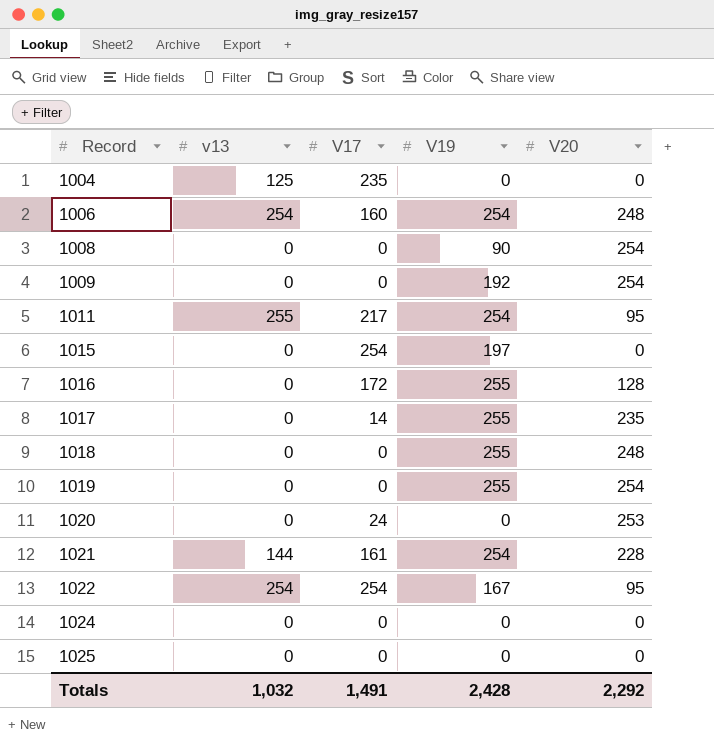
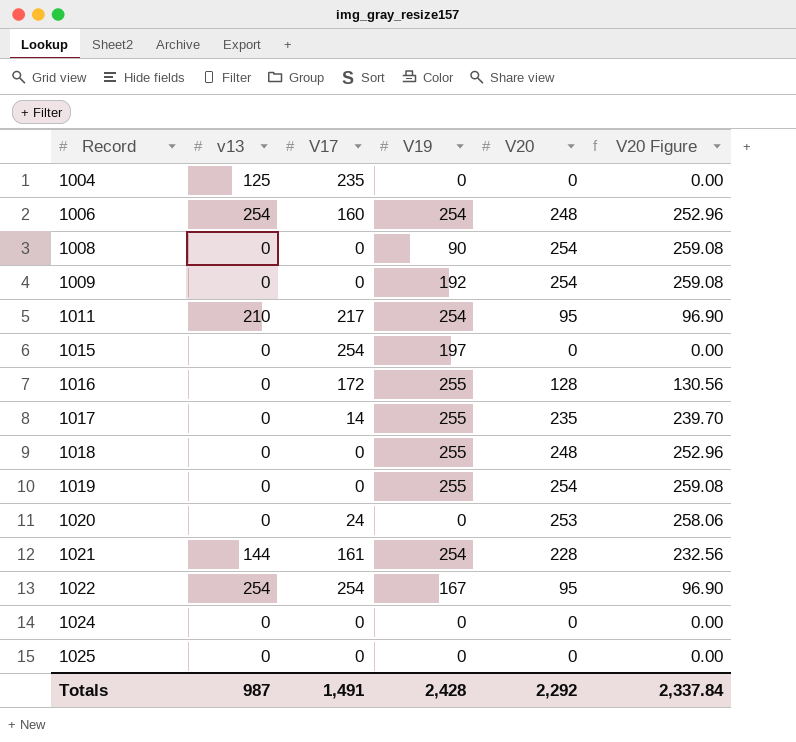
column V20 Figure | formula: none -> [V20] * 1.02
1011 | v13: 255 -> 210
Totals | v13: 1,032 -> 987

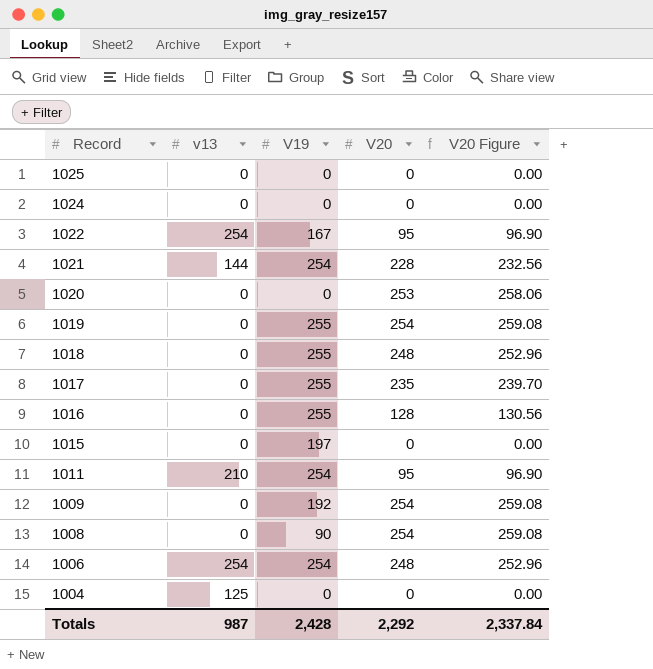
row order: Record ascending -> Record descending
column V17 | position: 3 -> none

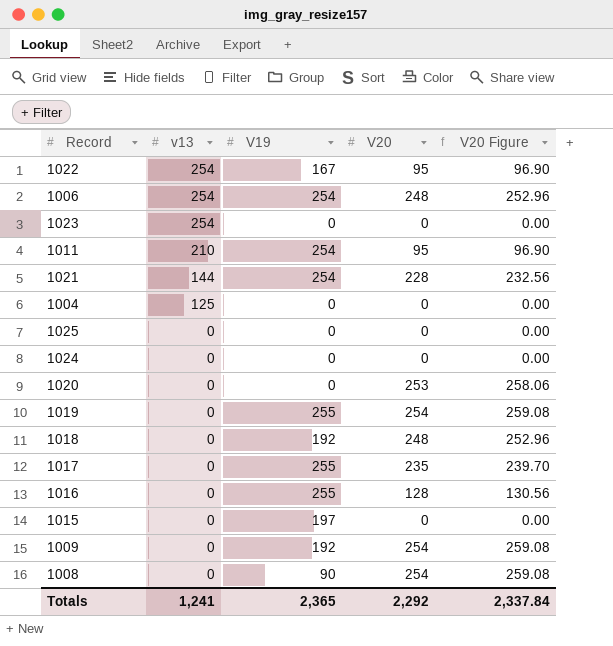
row order: Record descending -> v13 descending
row 1023: none -> 254 | 0 | 0 | 0.00
1018 | V19: 255 -> 192
Totals | v13: 987 -> 1,241
Totals | V19: 2,428 -> 2,365

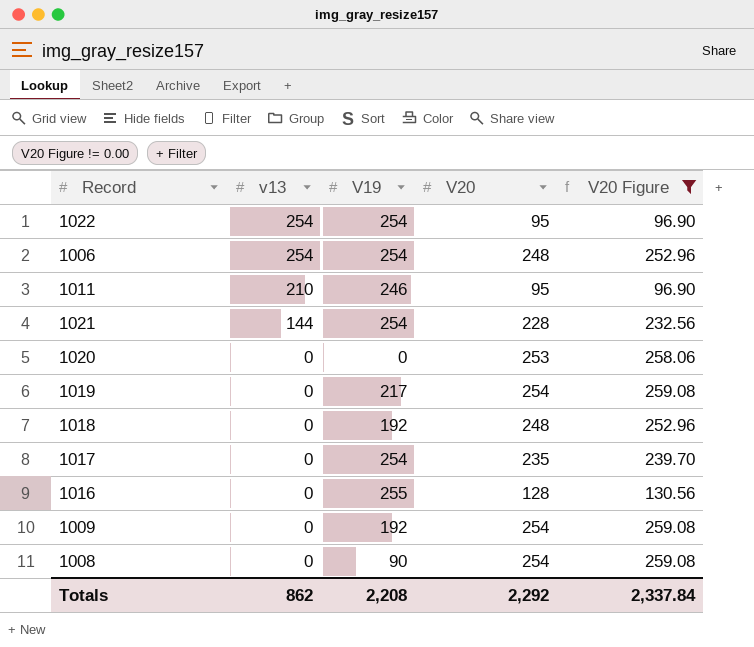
filter: none -> V20 Figure != 0.00
1022 | V19: 167 -> 254
1011 | V19: 254 -> 246
1019 | V19: 255 -> 217
1017 | V19: 255 -> 254
Totals | v13: 1,241 -> 862
Totals | V19: 2,365 -> 2,208

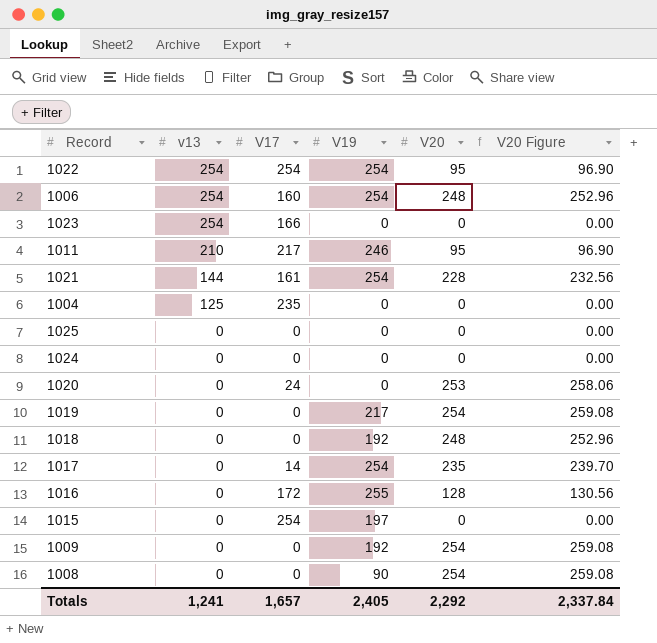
filter: V20 Figure != 0.00 -> none
column V17 | position: none -> 3
Totals | v13: 862 -> 1,241
Totals | V19: 2,208 -> 2,405

